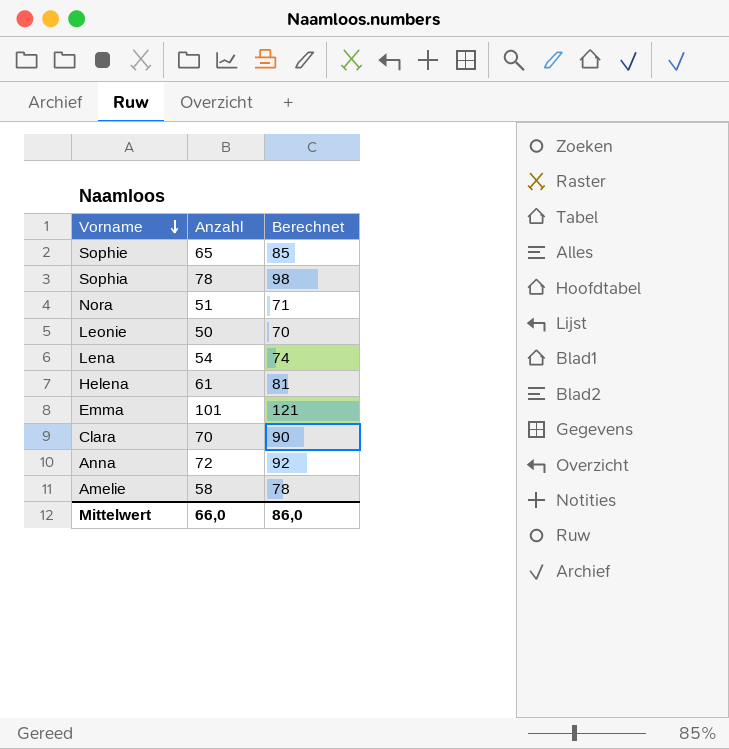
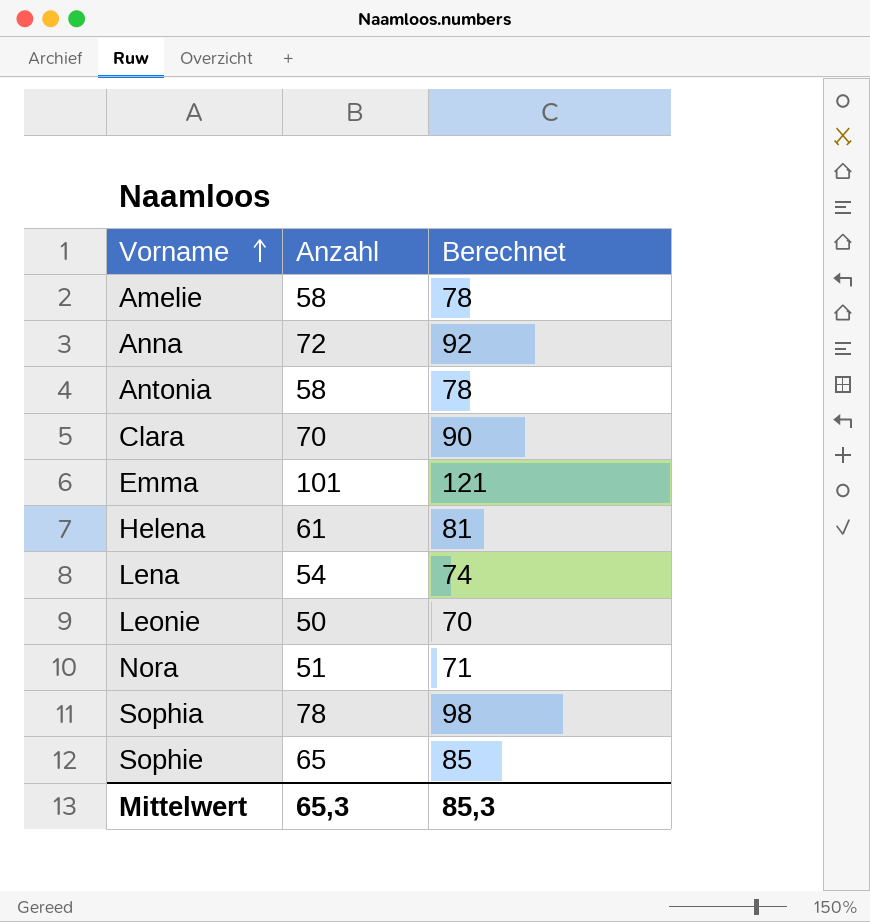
row order: Vorname descending -> Vorname ascending
row Antonia: none -> 58 | 78
Mittelwert | Anzahl: 66,0 -> 65,3
Mittelwert | Berechnet: 86,0 -> 85,3

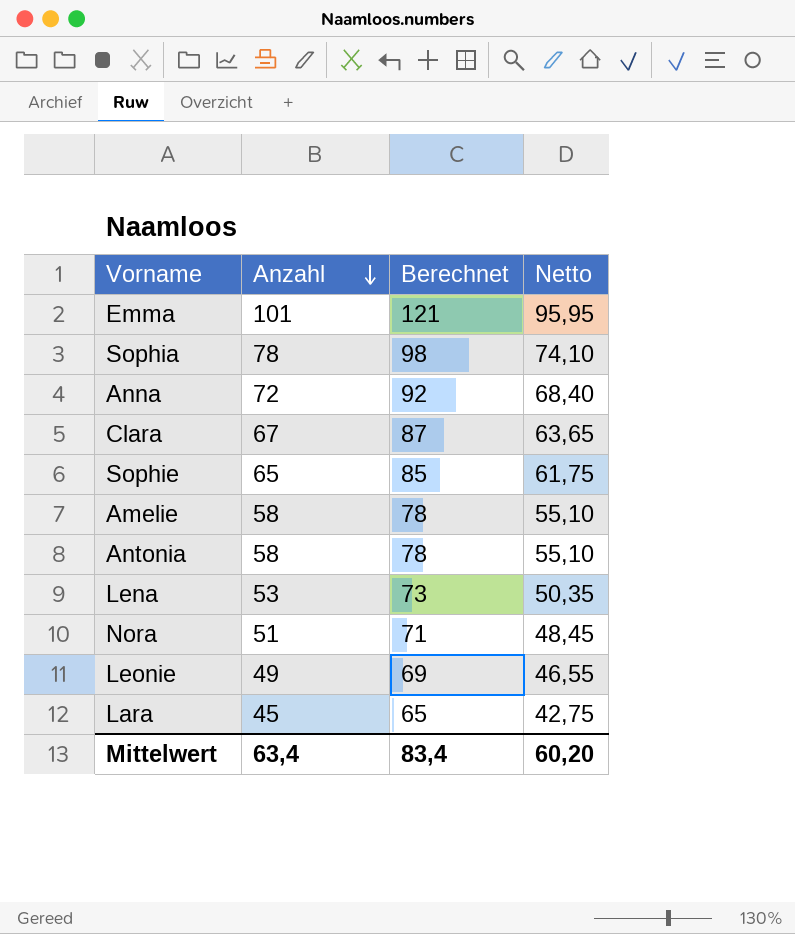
row order: Vorname ascending -> Anzahl descending
column Netto | formula: none -> [Anzahl] * 0,95
row Helena: 61 | 81 -> none
Clara | Anzahl: 70 -> 67
Clara | Berechnet: 90 -> 87
Lena | Anzahl: 54 -> 53
Lena | Berechnet: 74 -> 73
Leonie | Anzahl: 50 -> 49
Leonie | Berechnet: 70 -> 69
row Lara: none -> 45 | 65 | 42,75
Mittelwert | Anzahl: 65,3 -> 63,4
Mittelwert | Berechnet: 85,3 -> 83,4

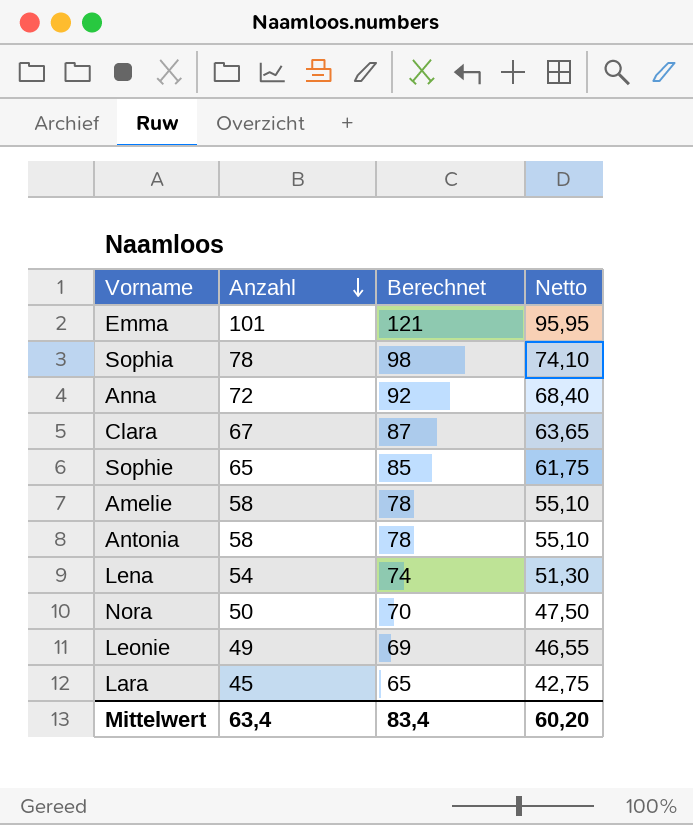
Lena | Anzahl: 53 -> 54
Lena | Berechnet: 73 -> 74
Lena | Netto: 50,35 -> 51,30
Nora | Anzahl: 51 -> 50
Nora | Berechnet: 71 -> 70
Nora | Netto: 48,45 -> 47,50

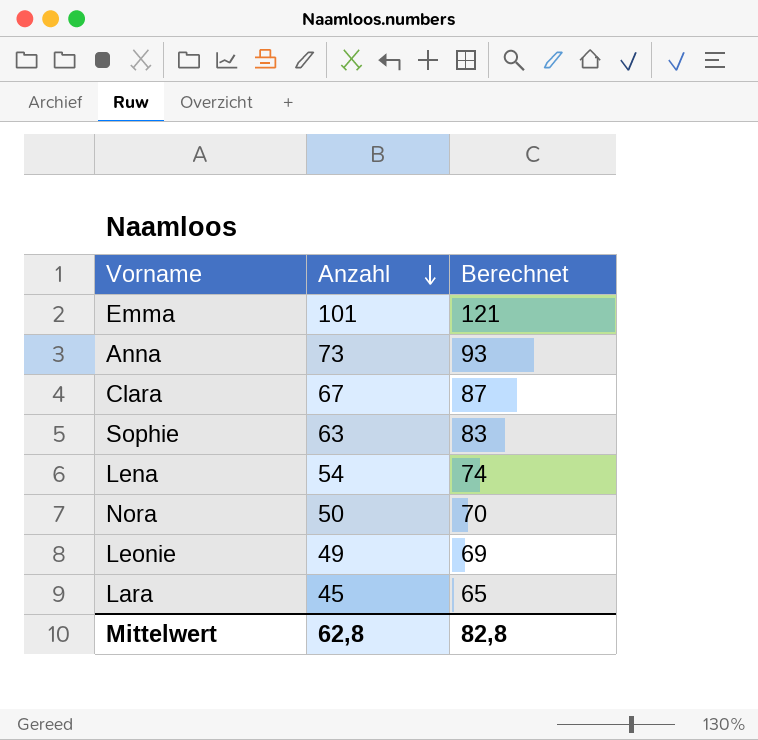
column Netto | formula: [Anzahl] * 0,95 -> none
row Sophia: 78 | 98 | 74,10 -> none
row Amelie: 58 | 78 | 55,10 -> none
row Antonia: 58 | 78 | 55,10 -> none
Anna | Anzahl: 72 -> 73
Anna | Berechnet: 92 -> 93
Sophie | Anzahl: 65 -> 63
Sophie | Berechnet: 85 -> 83
Mittelwert | Anzahl: 63,4 -> 62,8
Mittelwert | Berechnet: 83,4 -> 82,8

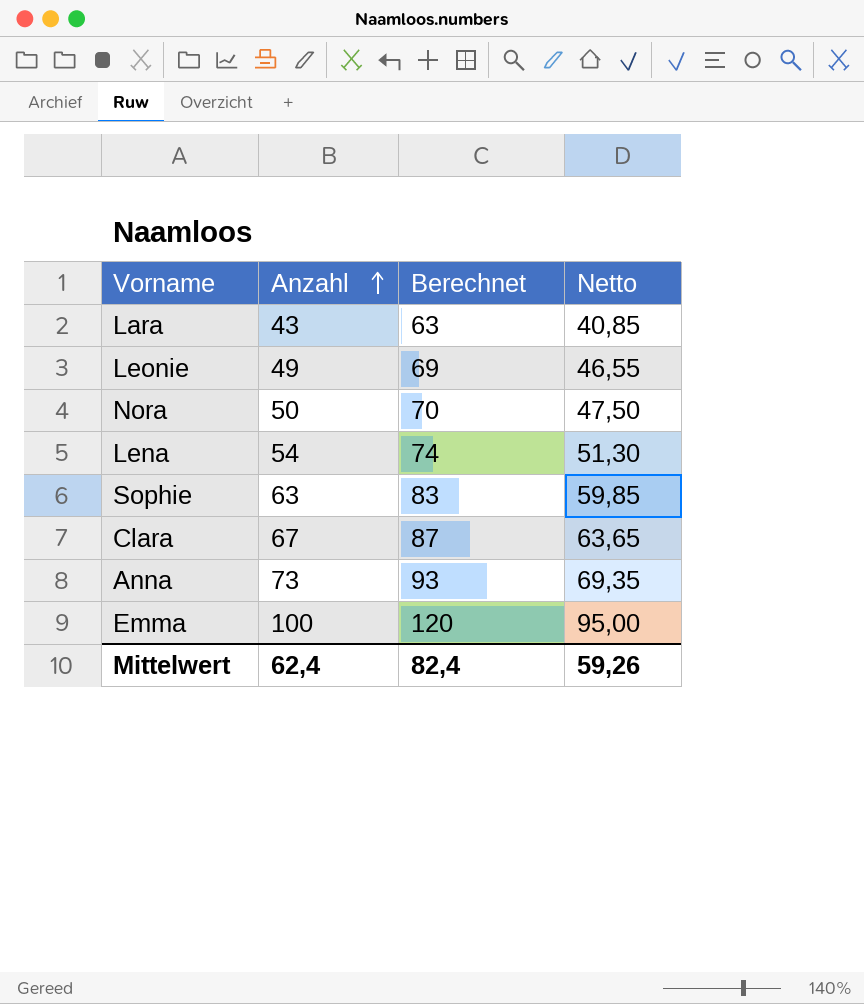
row order: Anzahl descending -> Anzahl ascending
column Netto | formula: none -> [Anzahl] * 0,95
Lara | Anzahl: 45 -> 43
Lara | Berechnet: 65 -> 63
Emma | Anzahl: 101 -> 100
Emma | Berechnet: 121 -> 120
Mittelwert | Anzahl: 62,8 -> 62,4
Mittelwert | Berechnet: 82,8 -> 82,4

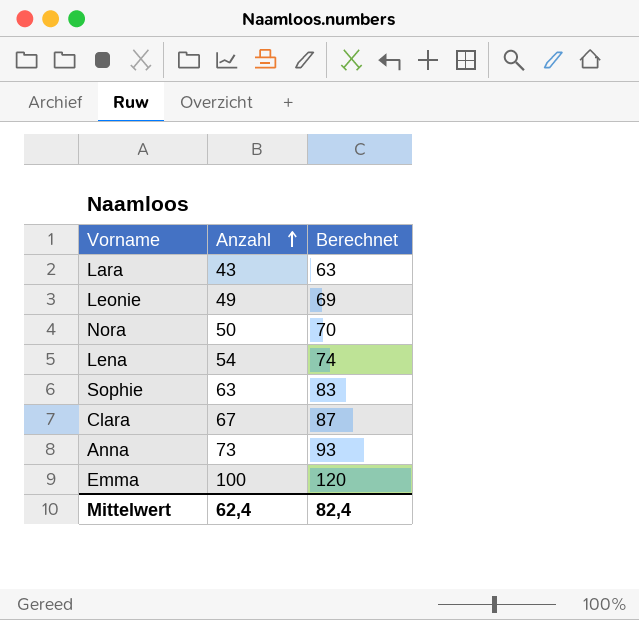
column Netto | formula: [Anzahl] * 0,95 -> none

